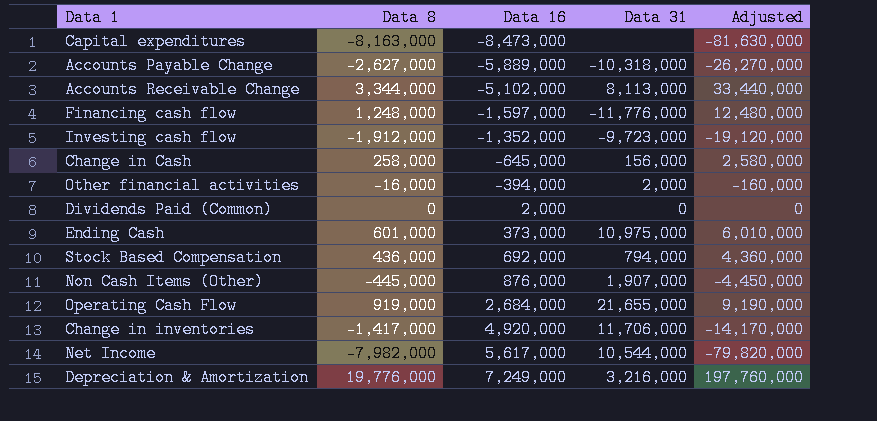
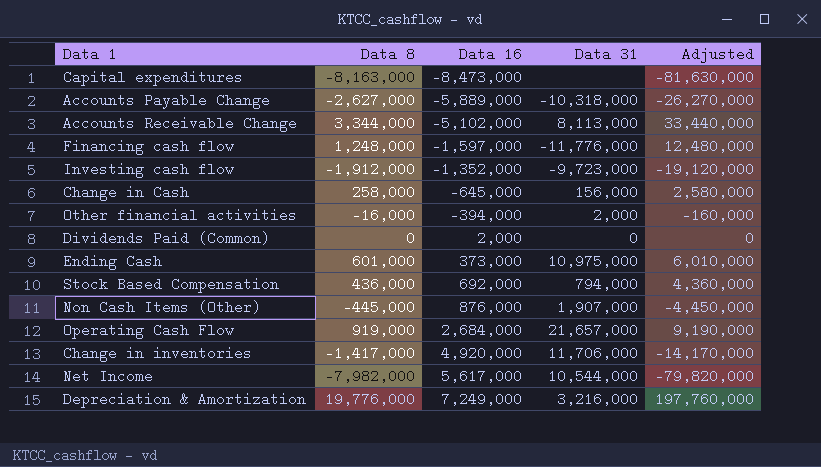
Operating Cash Flow | Data 31: 21,655,000 -> 21,657,000

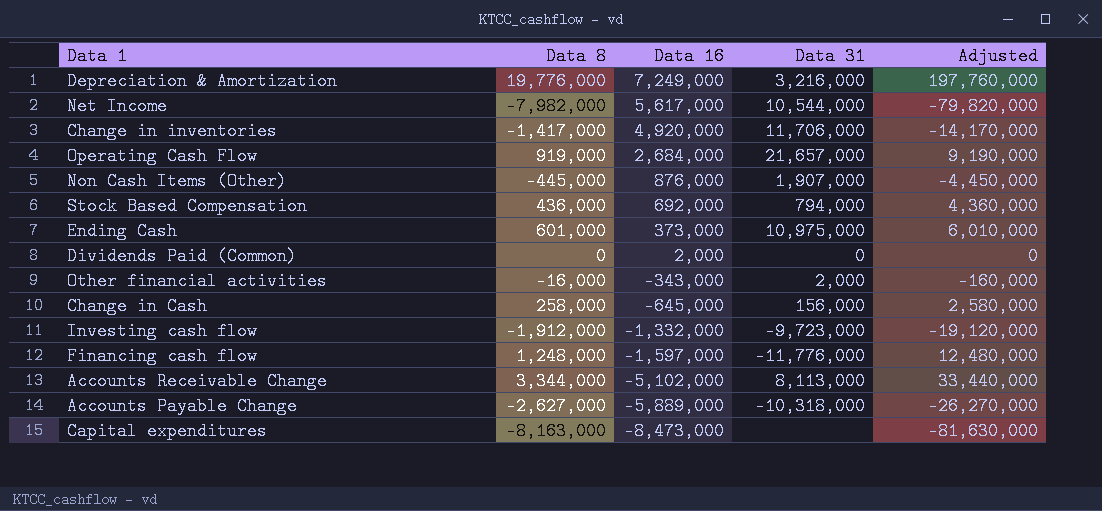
row order: Data 16 ascending -> Data 16 descending
Other financial activities | Data 16: -394,000 -> -343,000
Investing cash flow | Data 16: -1,352,000 -> -1,332,000

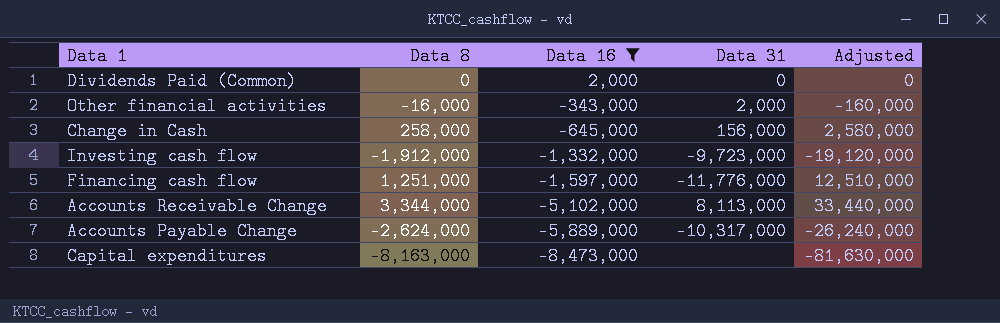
filter: none -> Data 16 <= 2,000
Financing cash flow | Data 8: 1,248,000 -> 1,251,000
Financing cash flow | Adjusted: 12,480,000 -> 12,510,000
Accounts Payable Change | Data 8: -2,627,000 -> -2,624,000
Accounts Payable Change | Data 31: -10,318,000 -> -10,317,000
Accounts Payable Change | Adjusted: -26,270,000 -> -26,240,000

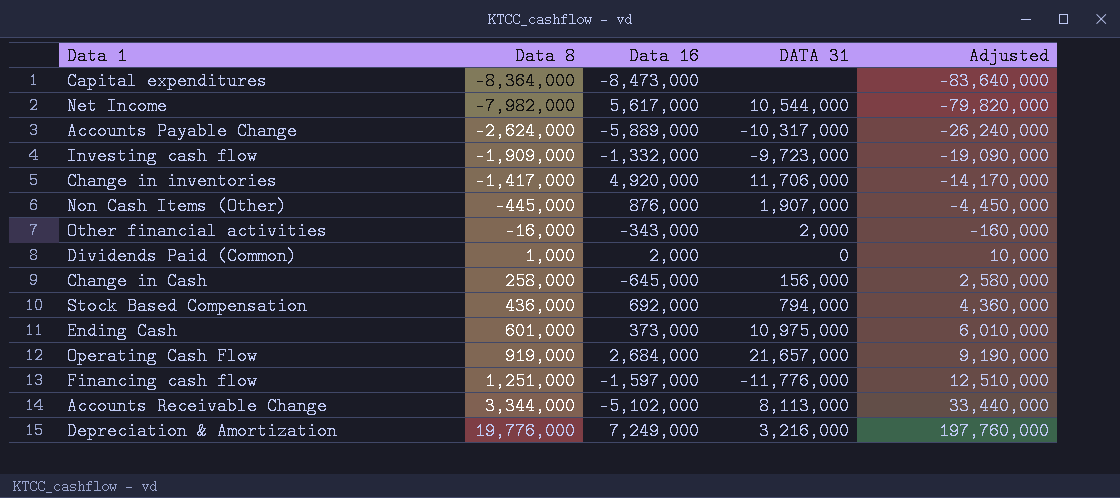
filter: Data 16 <= 2,000 -> none
row order: Data 16 descending -> Data 8 ascending
column name: Data 31 -> DATA 31
Capital expenditures | Data 8: -8,163,000 -> -8,364,000
Capital expenditures | Adjusted: -81,630,000 -> -83,640,000
Investing cash flow | Data 8: -1,912,000 -> -1,909,000
Investing cash flow | Adjusted: -19,120,000 -> -19,090,000
Dividends Paid (Common) | Data 8: 0 -> 1,000
Dividends Paid (Common) | Adjusted: 0 -> 10,000

